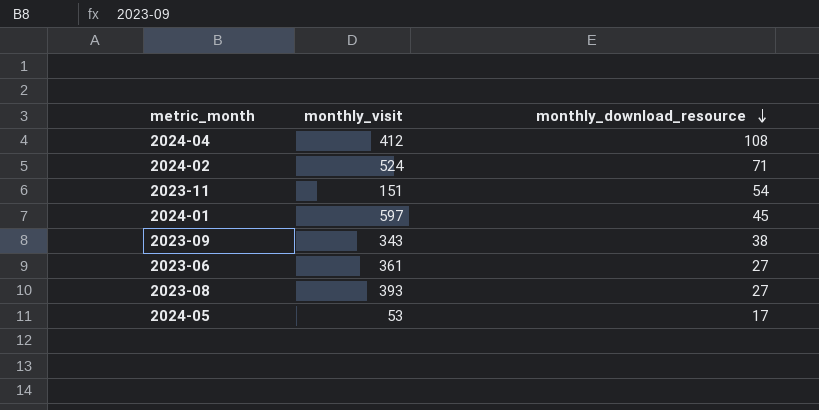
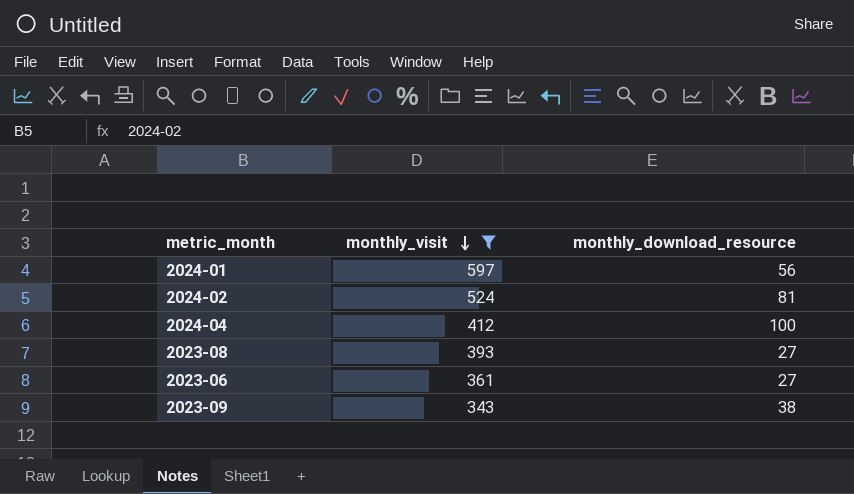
filter: none -> monthly_visit >= 343
row order: monthly_download_resource descending -> monthly_visit descending
2024-01 | monthly_download_resource: 45 -> 56
2024-02 | monthly_download_resource: 71 -> 81
2024-04 | monthly_download_resource: 108 -> 100

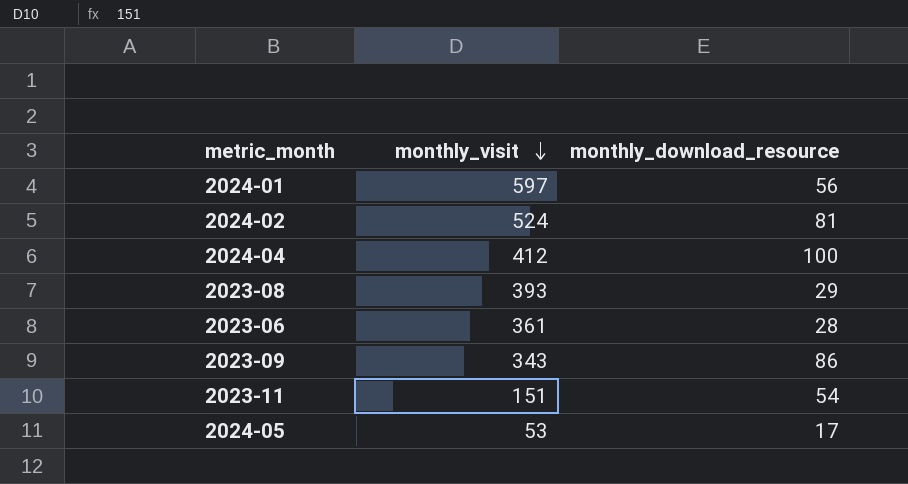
filter: monthly_visit >= 343 -> none
2023-08 | monthly_download_resource: 27 -> 29
2023-06 | monthly_download_resource: 27 -> 28
2023-09 | monthly_download_resource: 38 -> 86

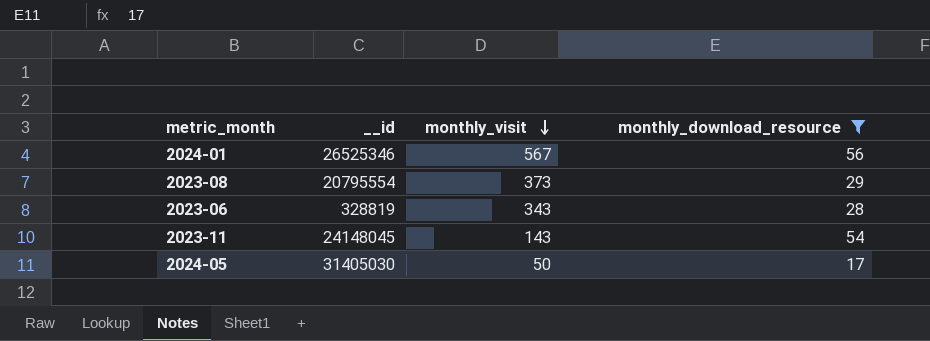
filter: none -> monthly_download_resource <= 56
column __id | position: none -> 2
2024-01 | monthly_visit: 597 -> 567
2023-08 | monthly_visit: 393 -> 373
2023-06 | monthly_visit: 361 -> 343
2023-11 | monthly_visit: 151 -> 143
2024-05 | monthly_visit: 53 -> 50

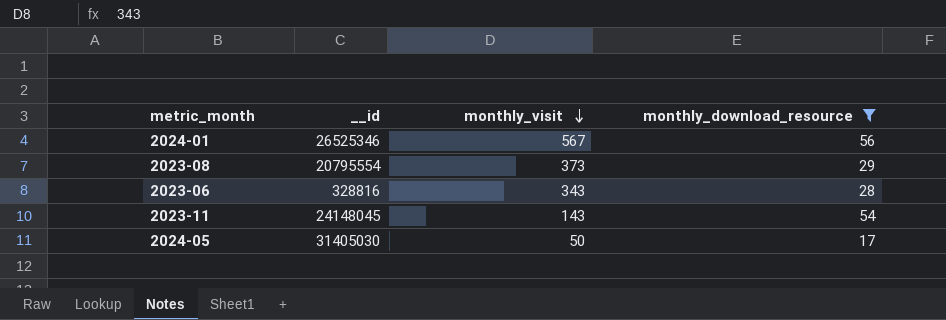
2023-06 | __id: 328819 -> 328816

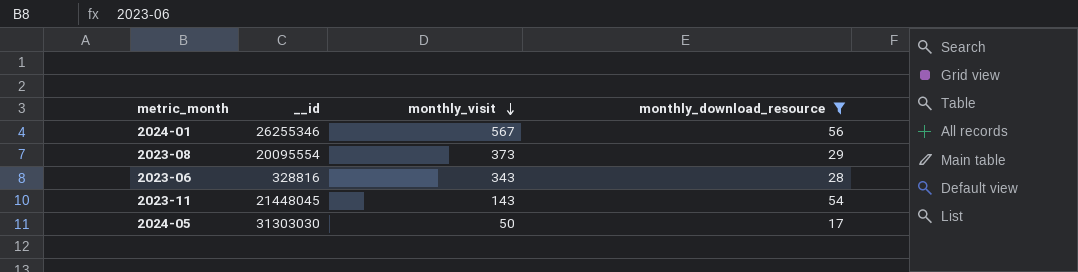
2024-01 | __id: 26525346 -> 26255346
2023-08 | __id: 20795554 -> 20095554
2023-11 | __id: 24148045 -> 21448045
2024-05 | __id: 31405030 -> 31303030

